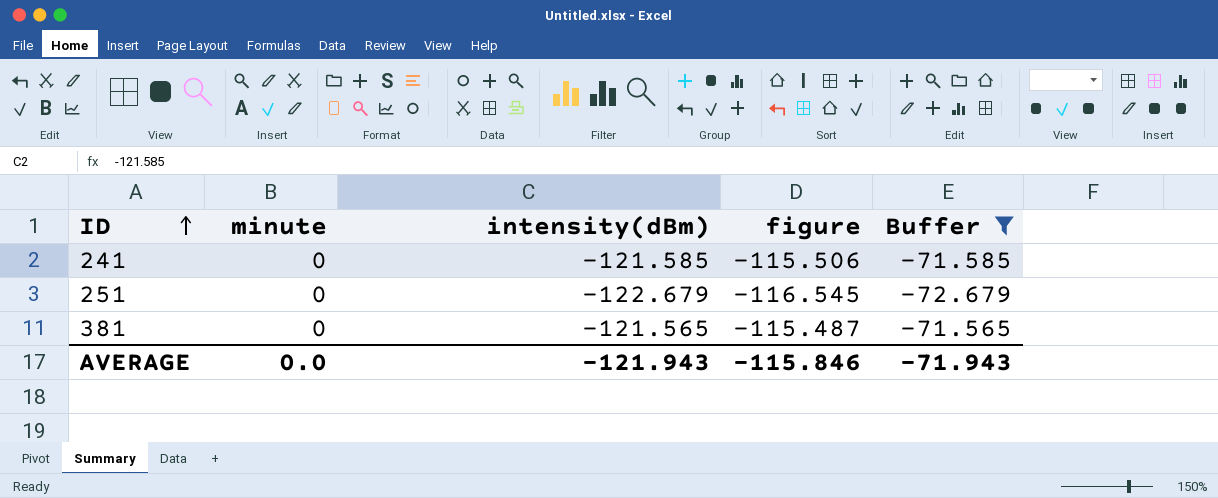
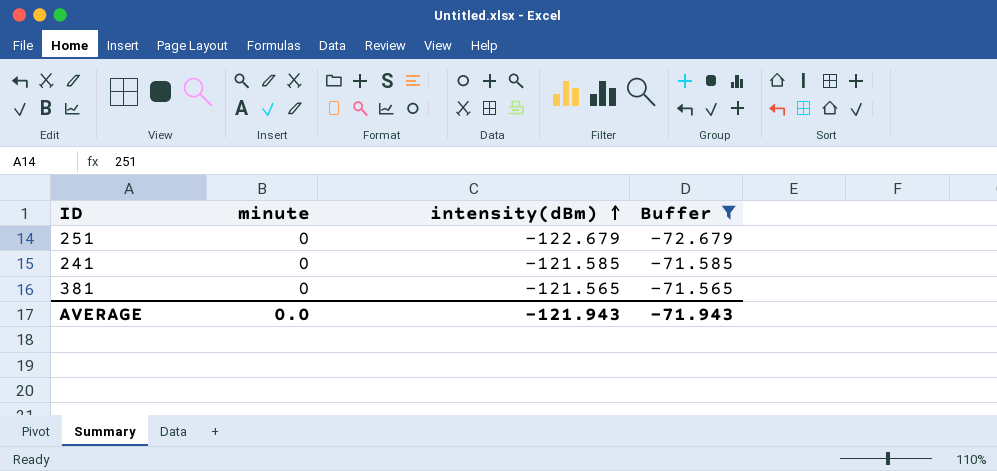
row order: ID ascending -> intensity(dBm) ascending
column figure | formula: [intensity(dBm)] * 0.95 -> none

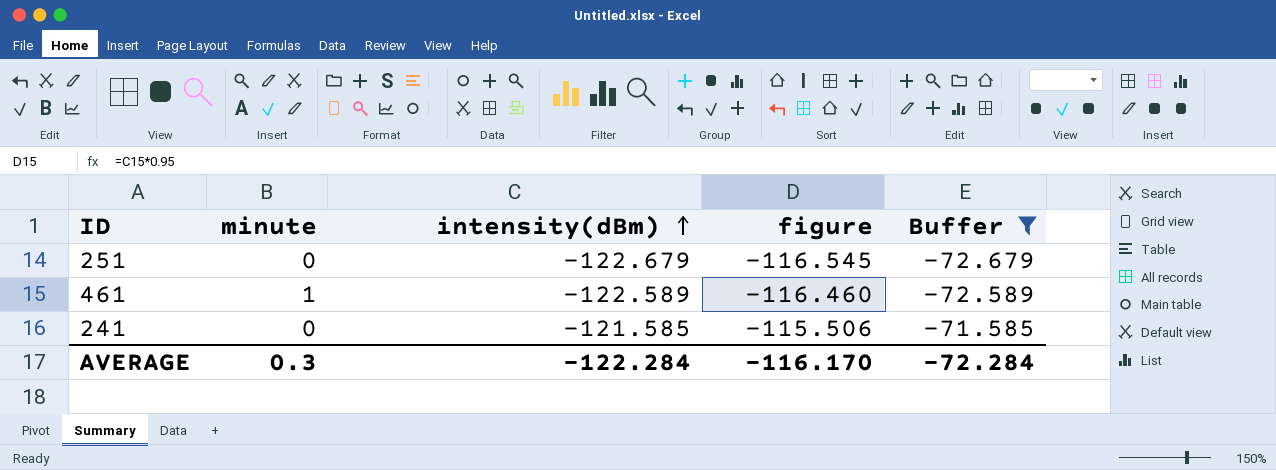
column figure | formula: none -> [intensity(dBm)] * 0.95
row 381: 0 | -121.565 | -71.565 -> none
row 461: none -> 1 | -122.589 | -116.460 | -72.589
AVERAGE | minute: 0.0 -> 0.3
AVERAGE | intensity(dBm): -121.943 -> -122.284
AVERAGE | Buffer: -71.943 -> -72.284

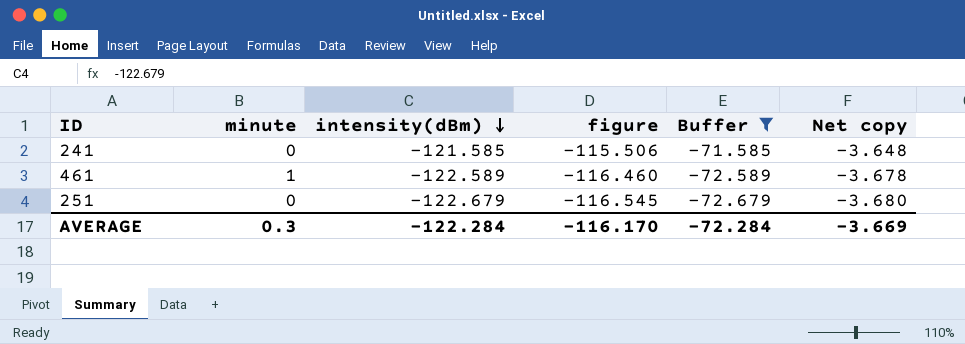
row order: intensity(dBm) ascending -> intensity(dBm) descending
column Net copy | formula: none -> [intensity(dBm)] * 0.03

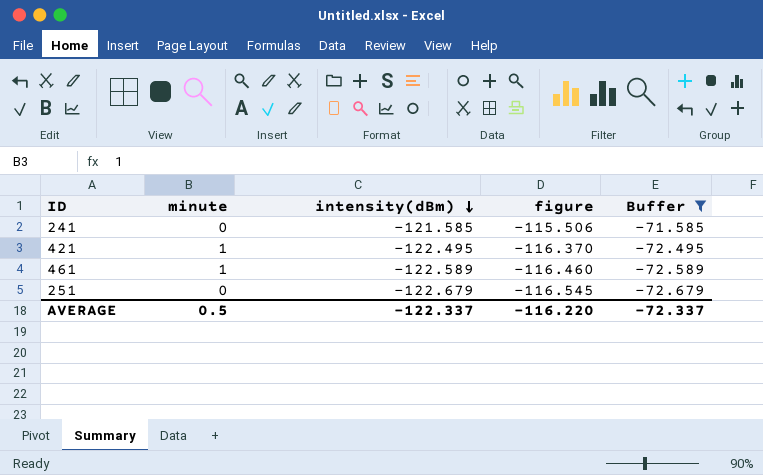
column Net copy | formula: [intensity(dBm)] * 0.03 -> none
row 421: none -> 1 | -122.495 | -116.370 | -72.495
AVERAGE | minute: 0.3 -> 0.5
AVERAGE | intensity(dBm): -122.284 -> -122.337
AVERAGE | figure: -116.170 -> -116.220
AVERAGE | Buffer: -72.284 -> -72.337

